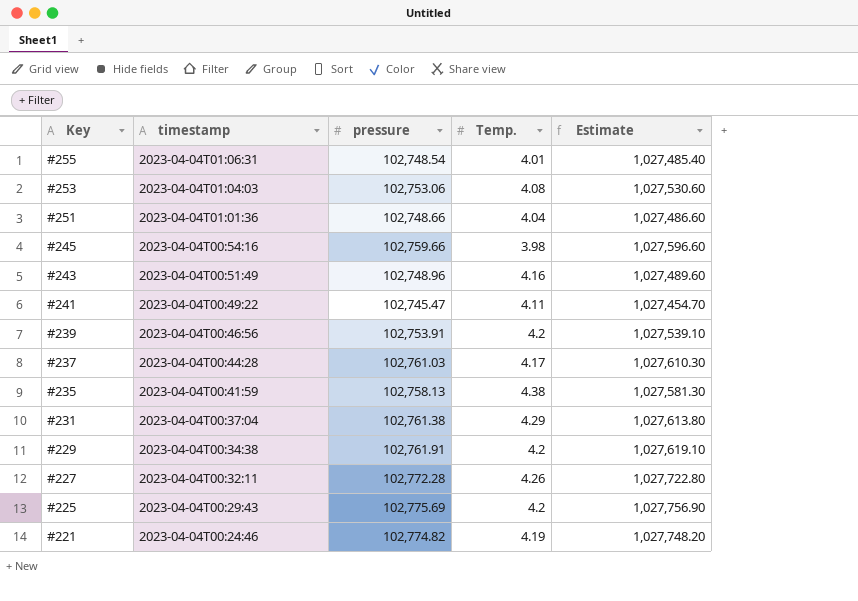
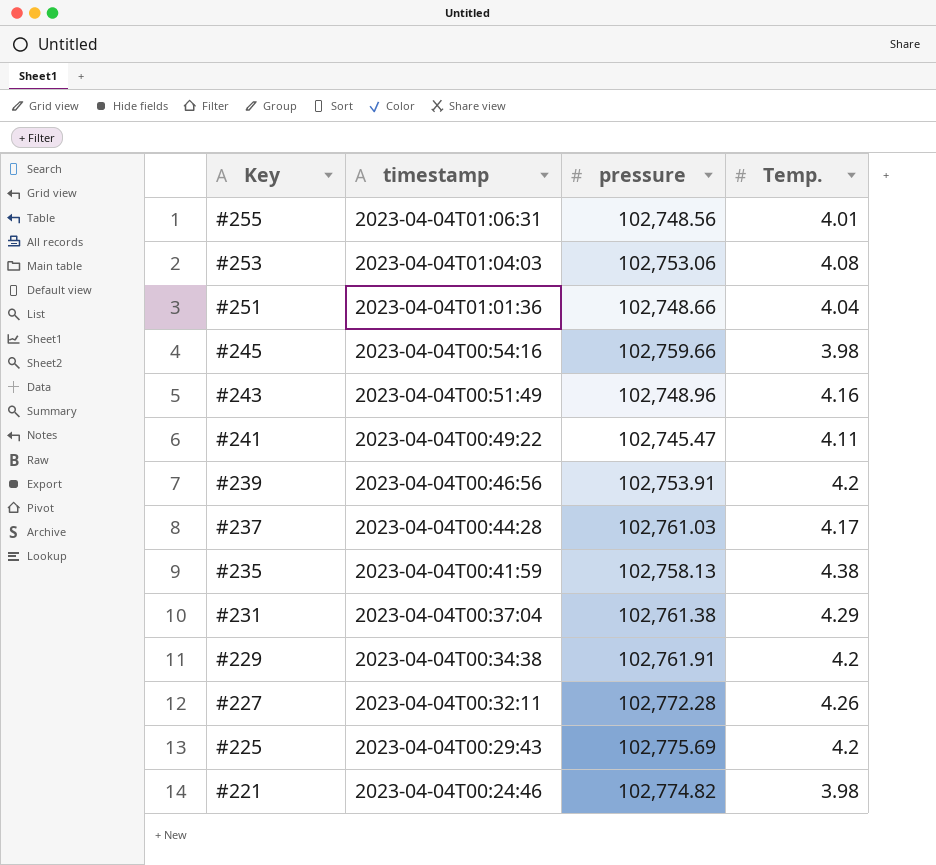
column Estimate | formula: [pressure] * 10 -> none
#255 | pressure: 102,748.54 -> 102,748.56
#221 | Temp.: 4.19 -> 3.98

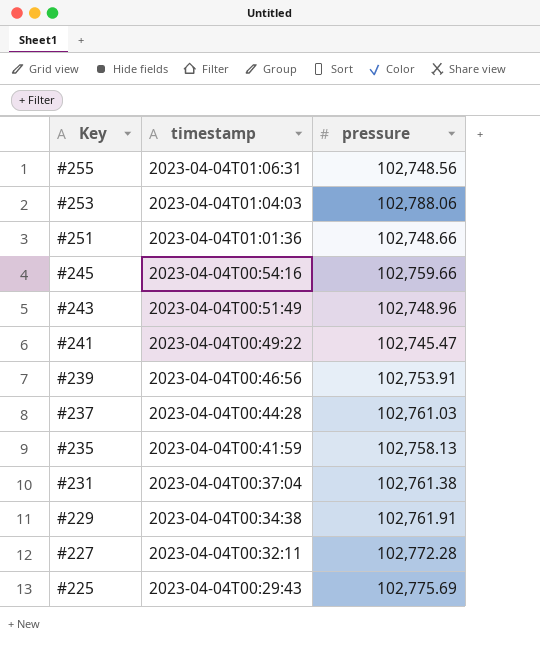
column Temp. | position: 4 -> none
row #221: 2023-04-04T00:24:46 | 102,774.82 | 3.98 -> none
#253 | pressure: 102,753.06 -> 102,788.06

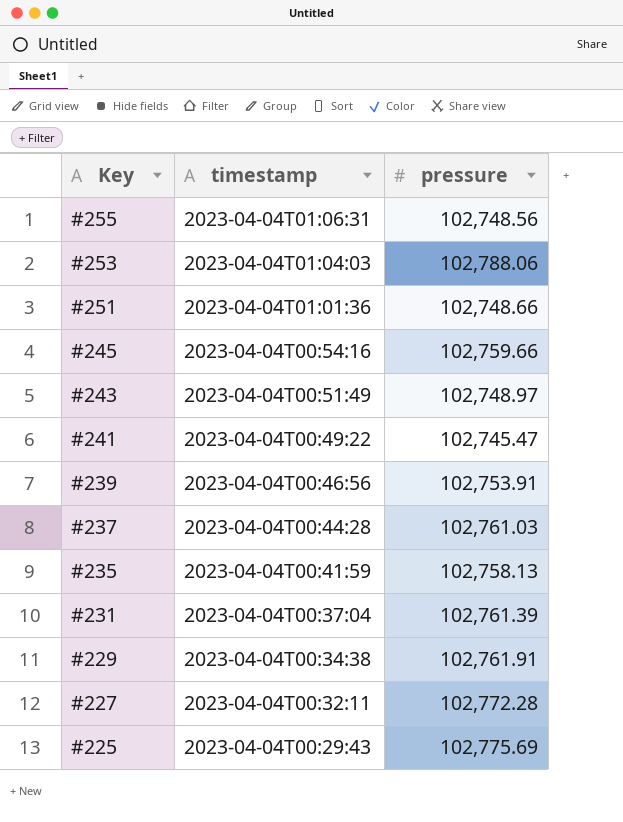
#243 | pressure: 102,748.96 -> 102,748.97
#231 | pressure: 102,761.38 -> 102,761.39

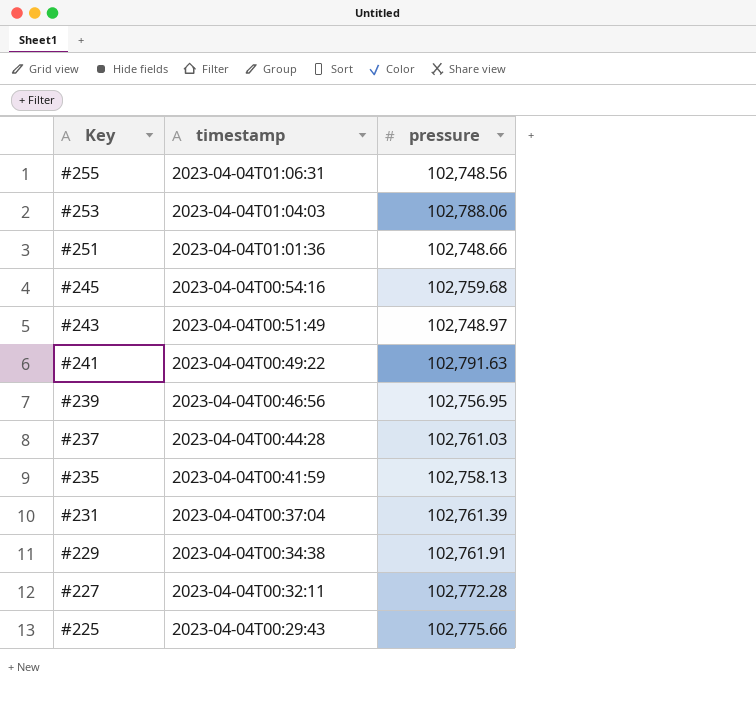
#245 | pressure: 102,759.66 -> 102,759.68
#241 | pressure: 102,745.47 -> 102,791.63
#239 | pressure: 102,753.91 -> 102,756.95
#225 | pressure: 102,775.69 -> 102,775.66

